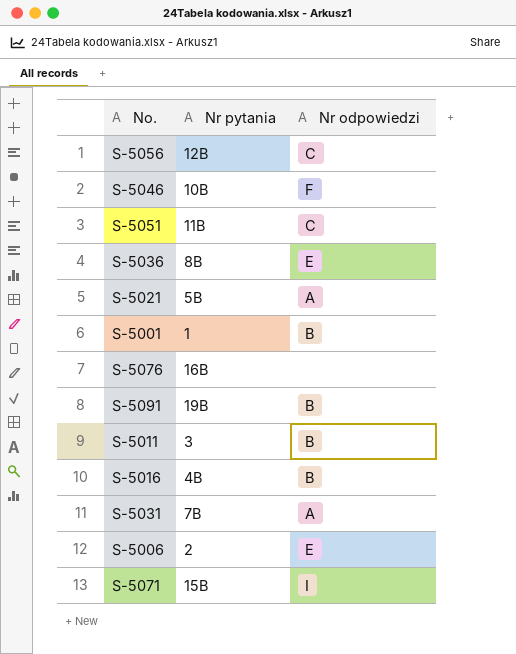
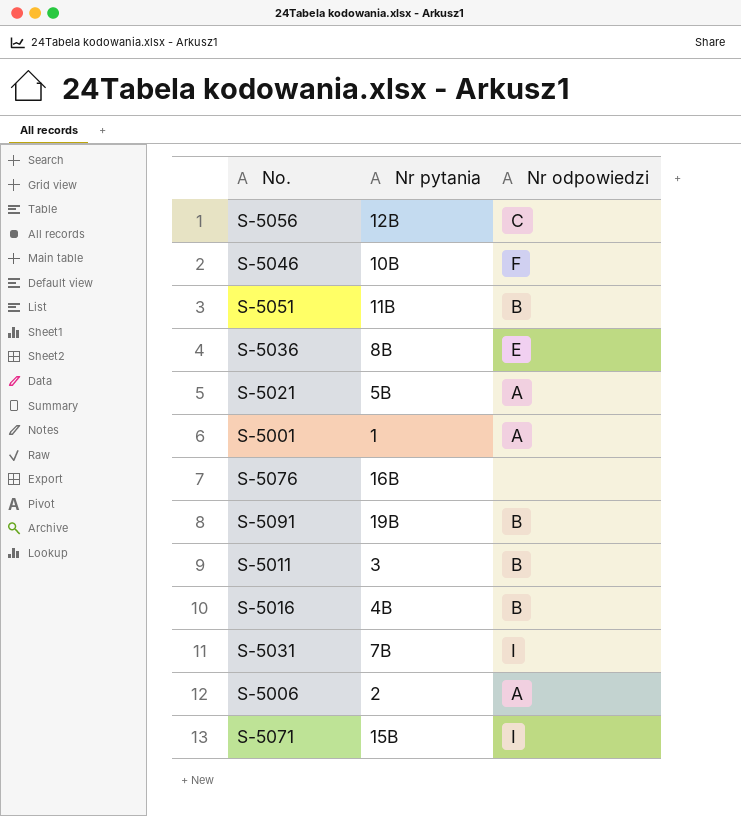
S-5051 | Nr odpowiedzi: C -> B
S-5001 | Nr odpowiedzi: B -> A
S-5031 | Nr odpowiedzi: A -> I
S-5006 | Nr odpowiedzi: E -> A

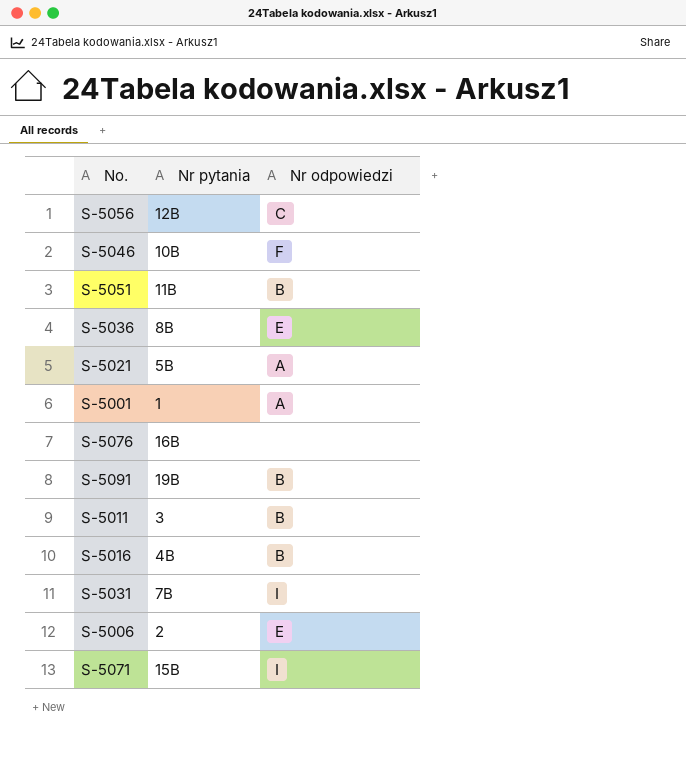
S-5006 | Nr odpowiedzi: A -> E

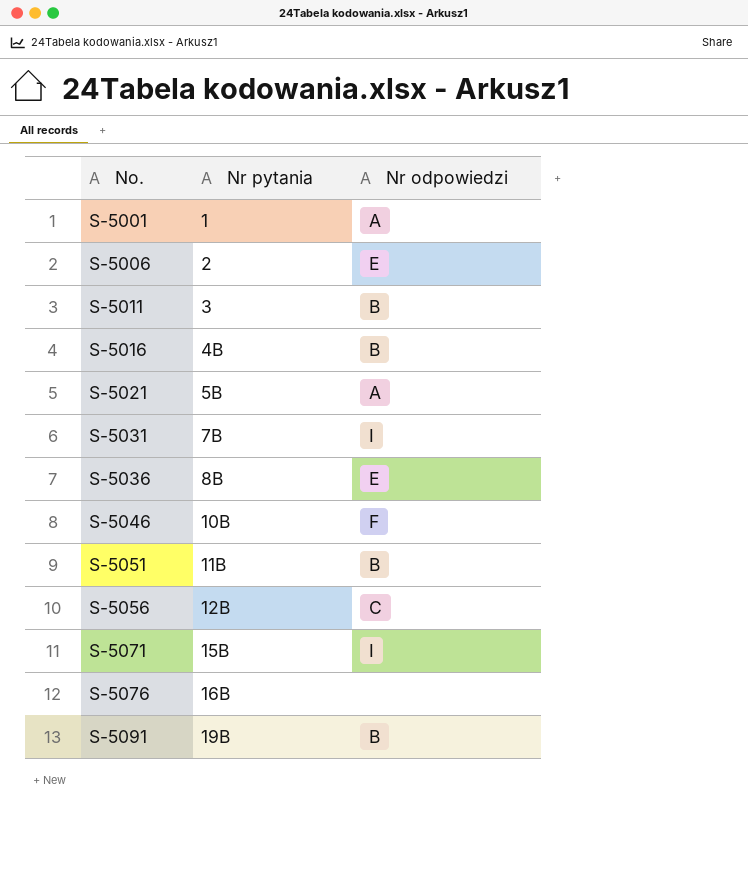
row order: none -> No. ascending

